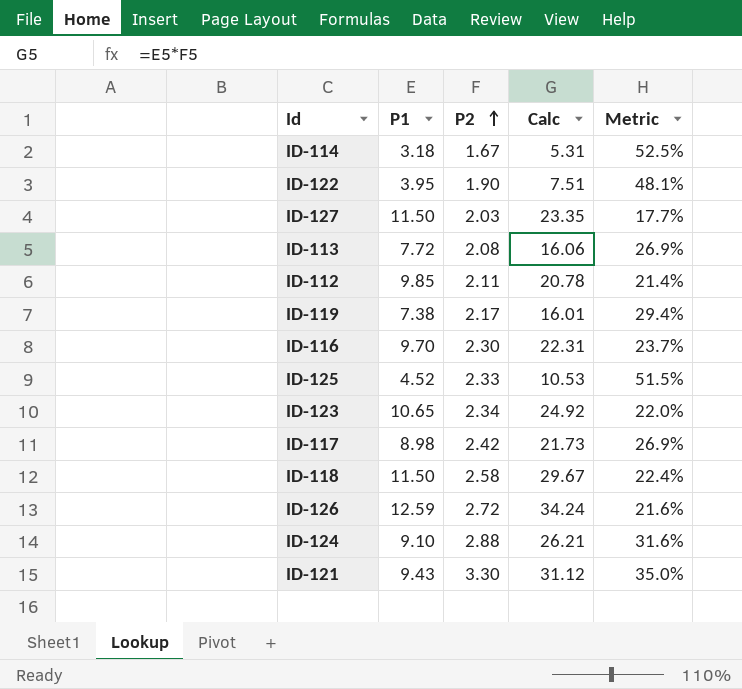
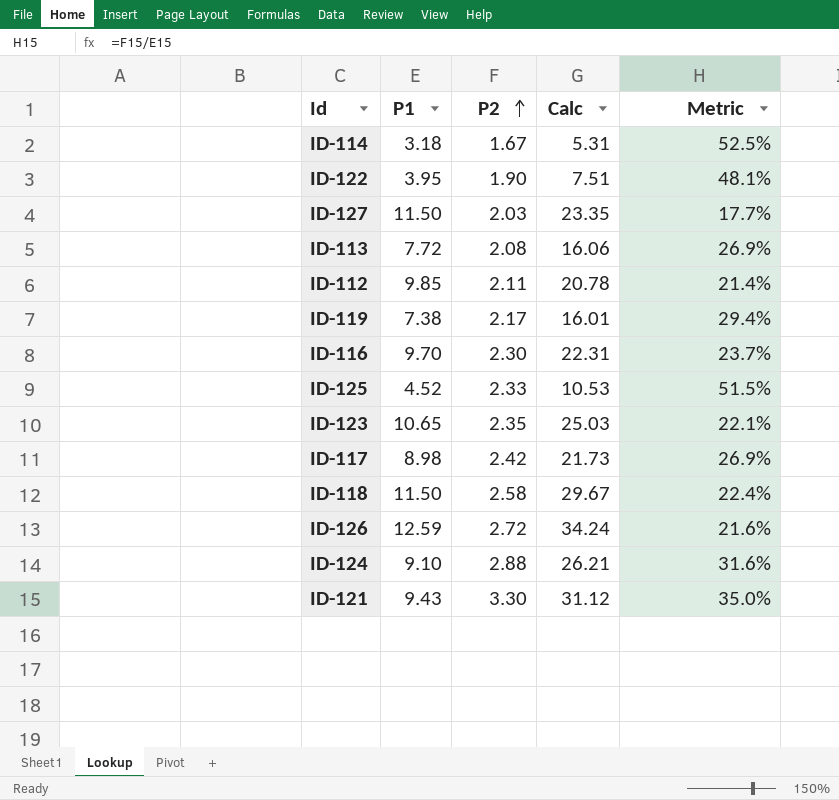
ID-123 | P2: 2.34 -> 2.35
ID-123 | Calc: 24.92 -> 25.03
ID-123 | Metric: 22.0% -> 22.1%

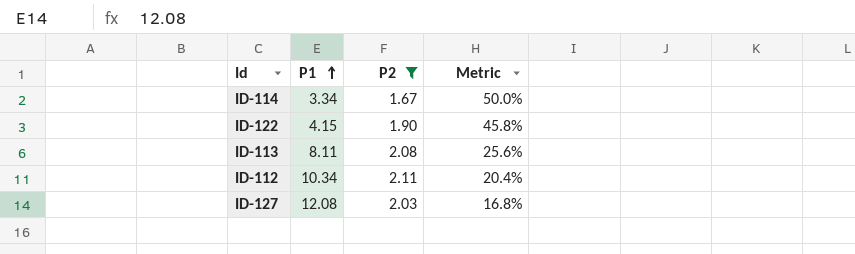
filter: none -> P2 <= 2.11
row order: P2 ascending -> P1 ascending
column Calc | formula: [P1] * [P2] -> none
ID-114 | P1: 3.18 -> 3.34
ID-114 | Metric: 52.5% -> 50.0%
ID-122 | P1: 3.95 -> 4.15
ID-122 | Metric: 48.1% -> 45.8%
ID-113 | P1: 7.72 -> 8.11
ID-113 | Metric: 26.9% -> 25.6%
ID-112 | P1: 9.85 -> 10.34
ID-112 | Metric: 21.4% -> 20.4%
ID-127 | P1: 11.50 -> 12.08
ID-127 | Metric: 17.7% -> 16.8%

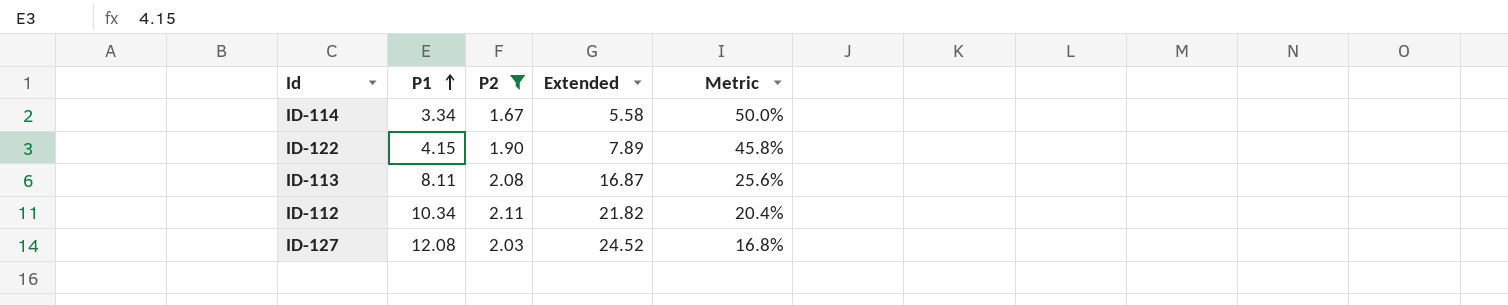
column Extended | formula: none -> [P1] * [P2]

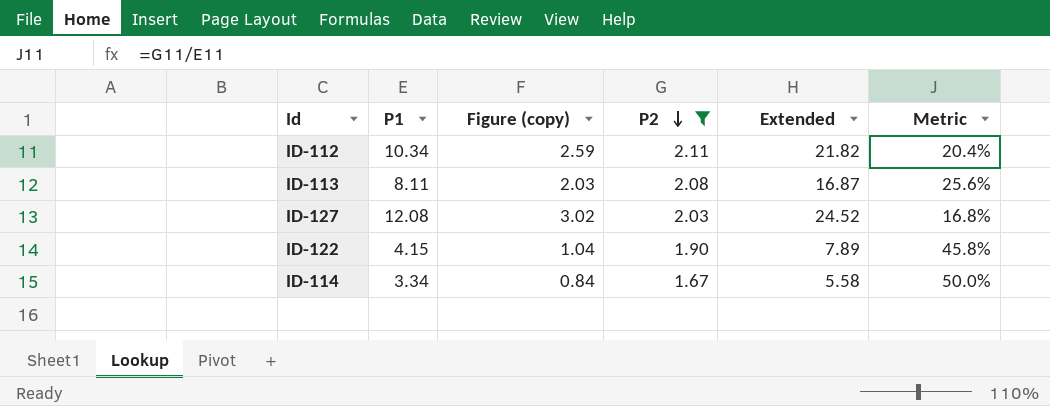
row order: P1 ascending -> P2 descending
column Figure (copy) | formula: none -> [P1] * 0.25

